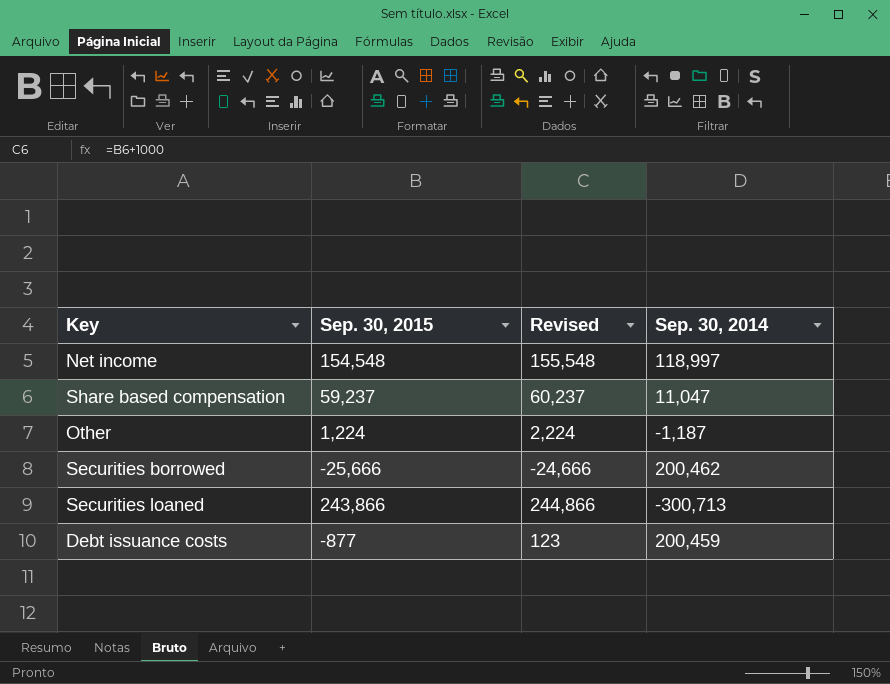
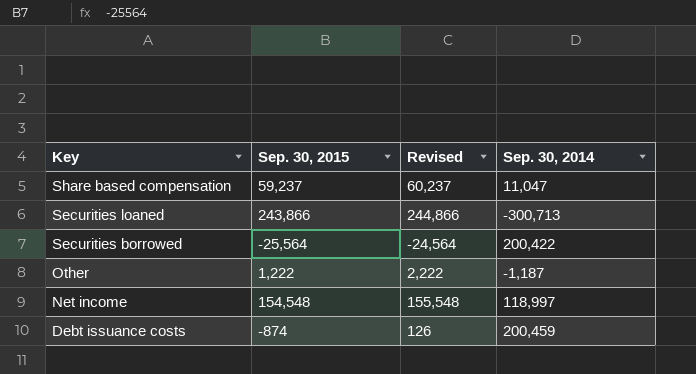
row order: none -> Key descending
Securities borrowed | Sep. 30, 2015: -25,666 -> -25,564
Securities borrowed | Revised: -24,666 -> -24,564
Securities borrowed | Sep. 30, 2014: 200,462 -> 200,422
Other | Sep. 30, 2015: 1,224 -> 1,222
Other | Revised: 2,224 -> 2,222
Debt issuance costs | Sep. 30, 2015: -877 -> -874
Debt issuance costs | Revised: 123 -> 126

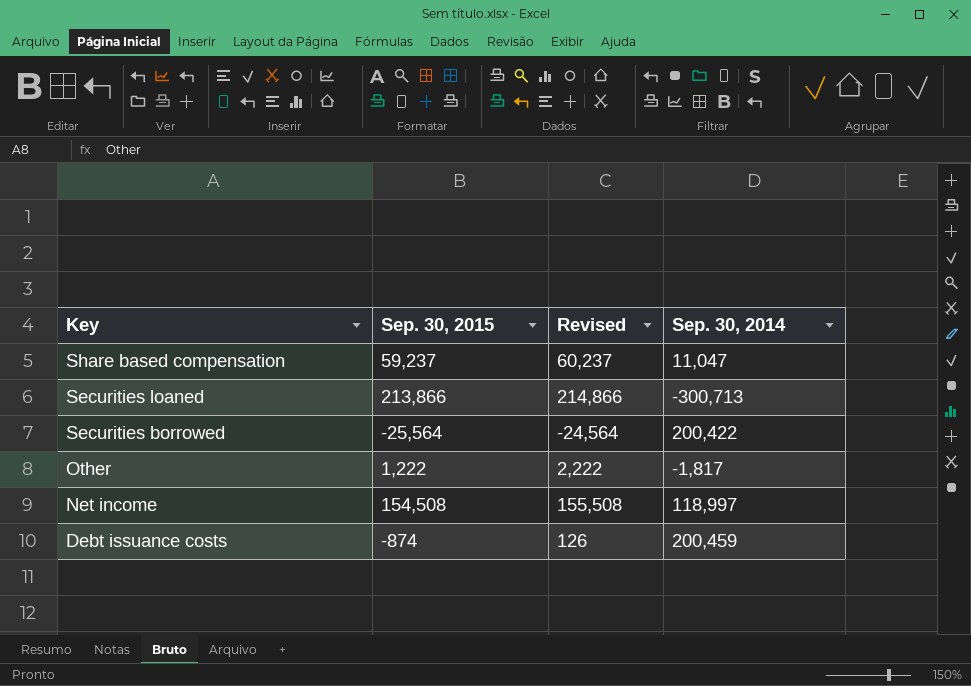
Securities loaned | Sep. 30, 2015: 243,866 -> 213,866
Securities loaned | Revised: 244,866 -> 214,866
Other | Sep. 30, 2014: -1,187 -> -1,817
Net income | Sep. 30, 2015: 154,548 -> 154,508
Net income | Revised: 155,548 -> 155,508

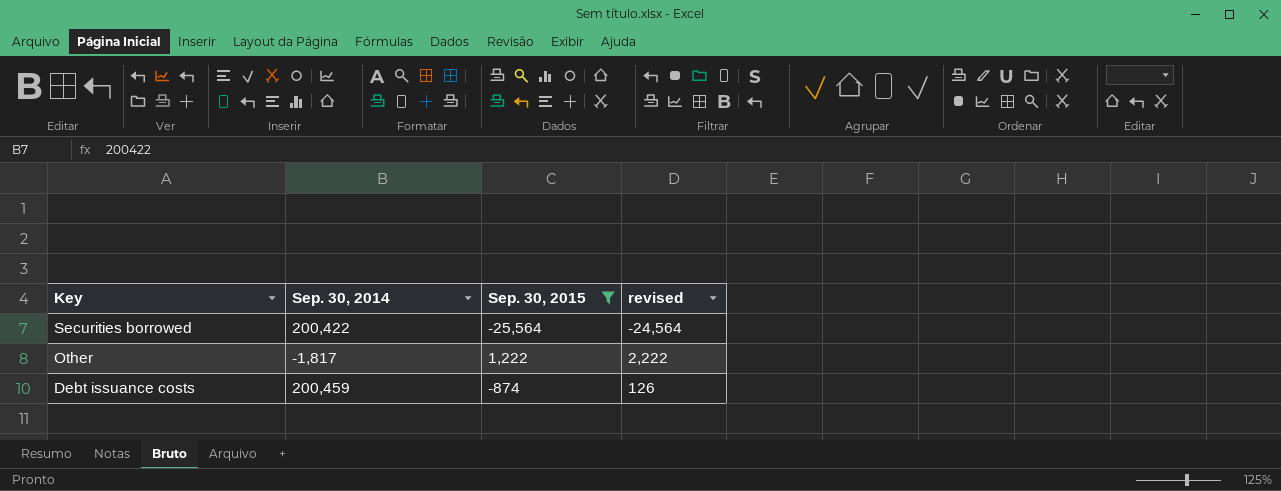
filter: none -> Sep. 30, 2015 <= 1,222
column Sep. 30, 2014 | position: 4 -> 2
column name: Revised -> revised

